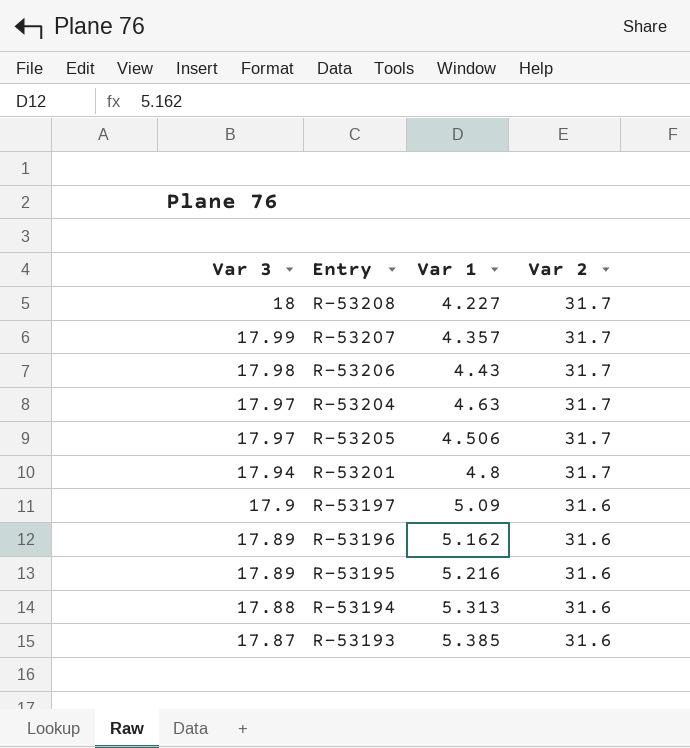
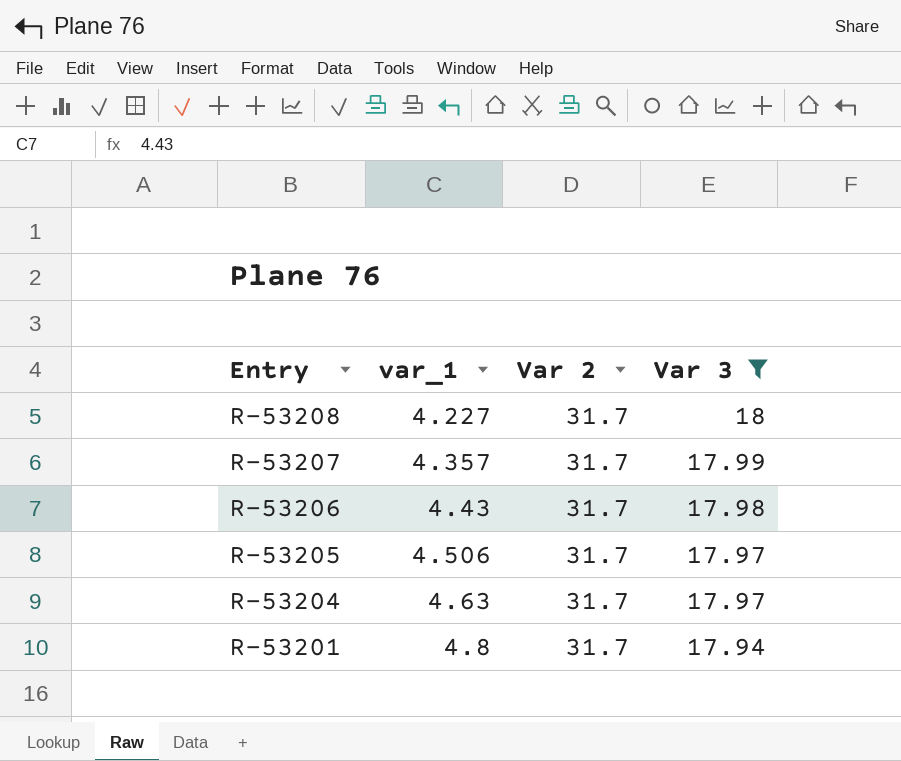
filter: none -> Var 3 >= 17.94
row order: Var 3 descending -> Entry descending
column name: Var 1 -> var_1
column Var 3 | position: 1 -> 4

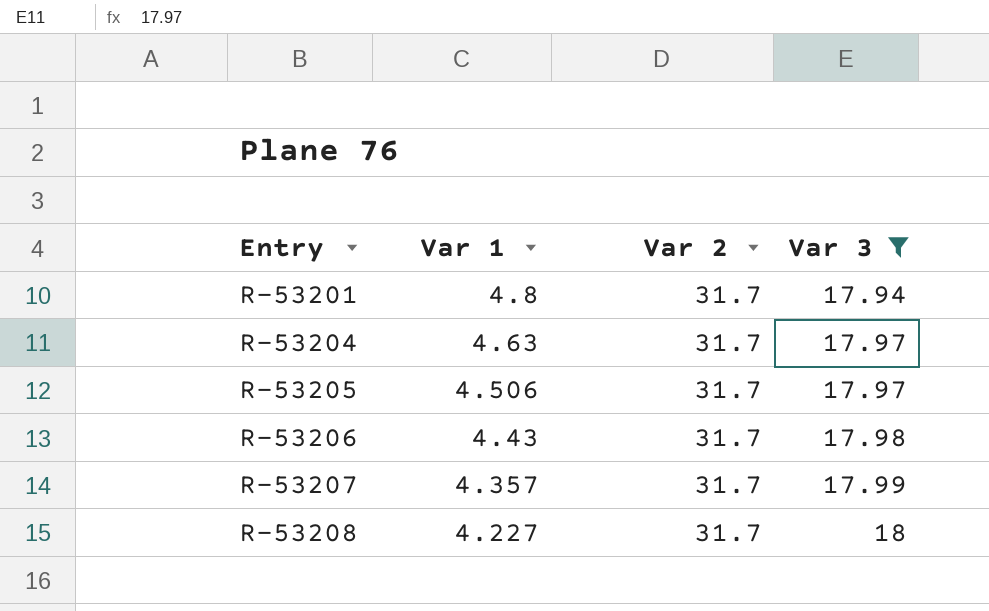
row order: Entry descending -> Entry ascending
column name: var_1 -> Var 1

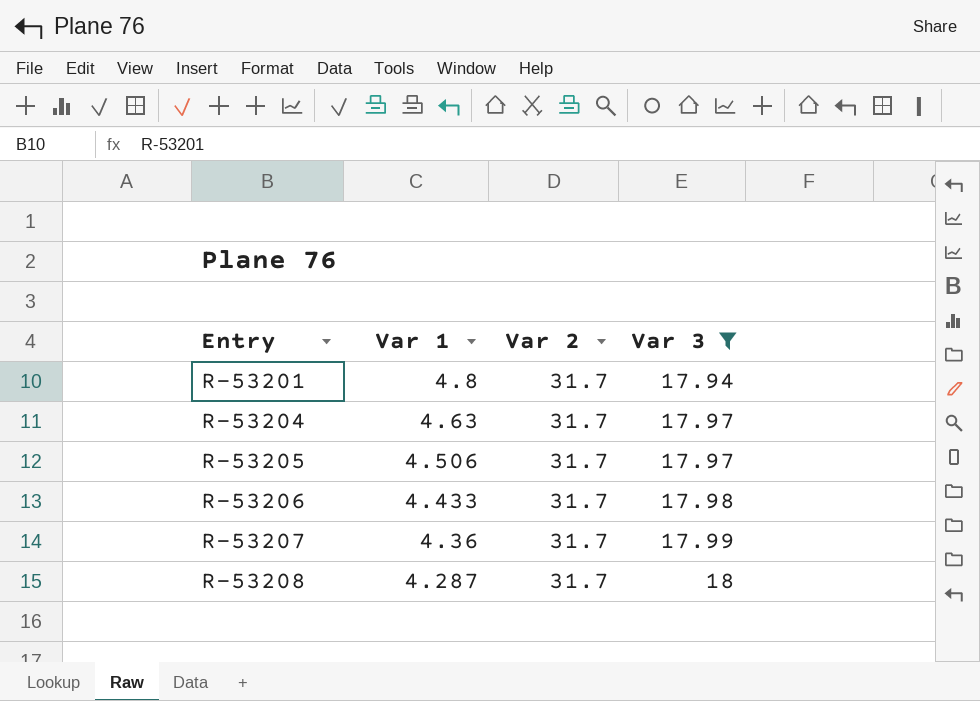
R-53206 | Var 1: 4.43 -> 4.433
R-53207 | Var 1: 4.357 -> 4.36
R-53208 | Var 1: 4.227 -> 4.287

